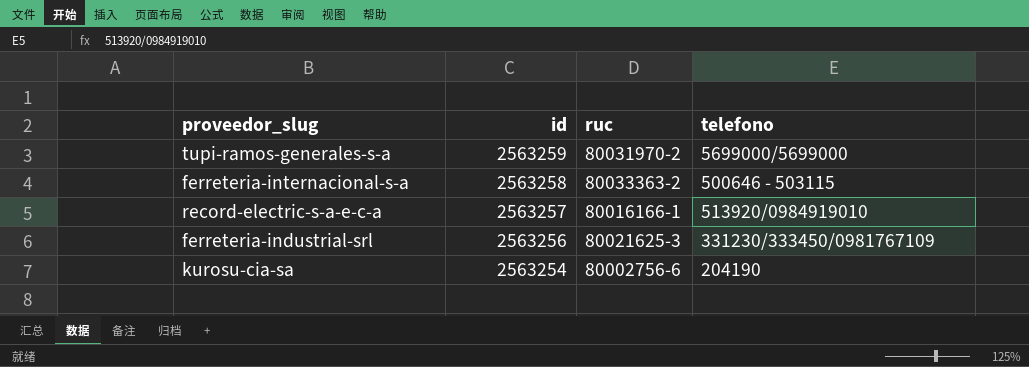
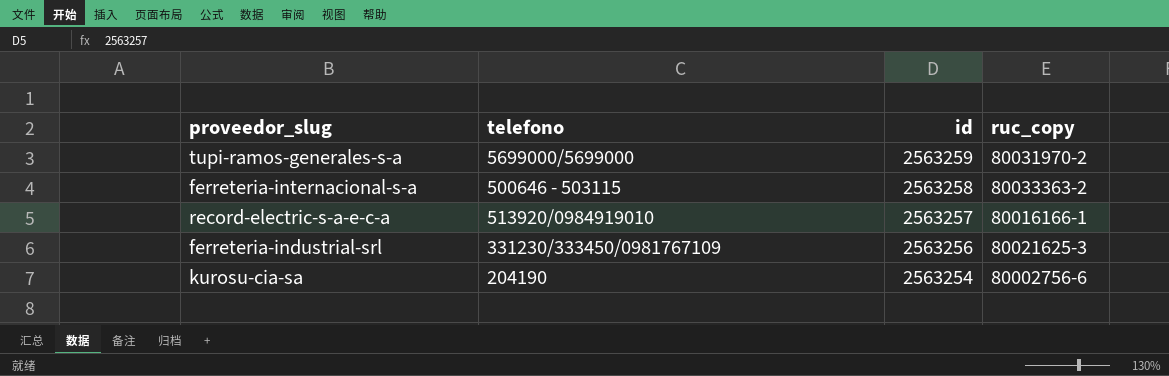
column telefono | position: 4 -> 2
column name: ruc -> ruc_copy

